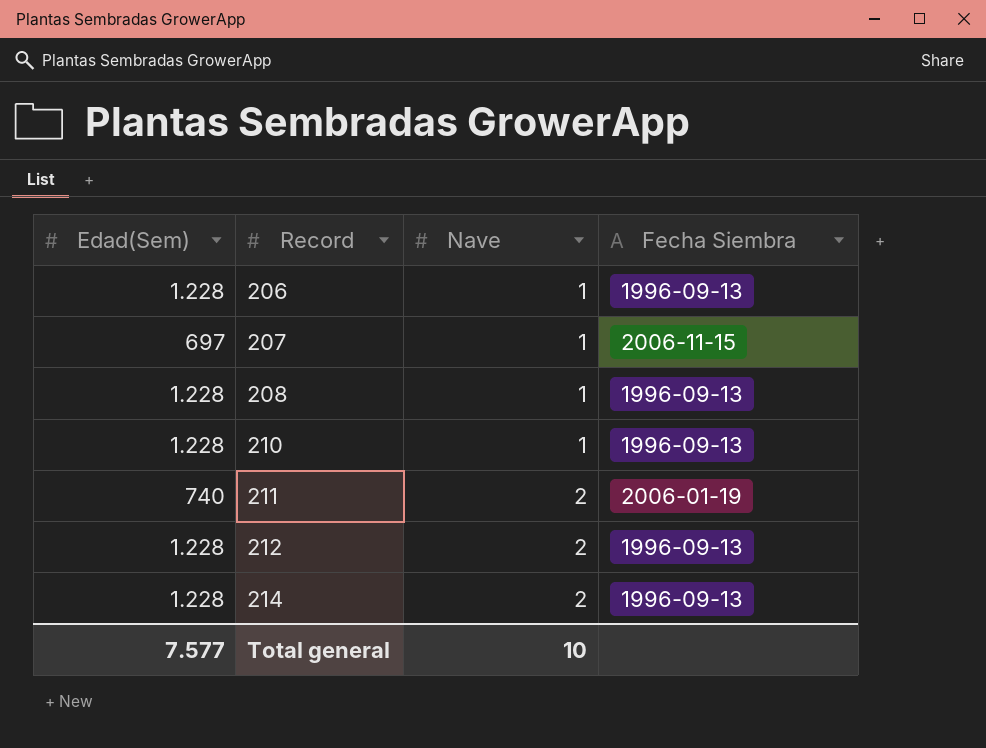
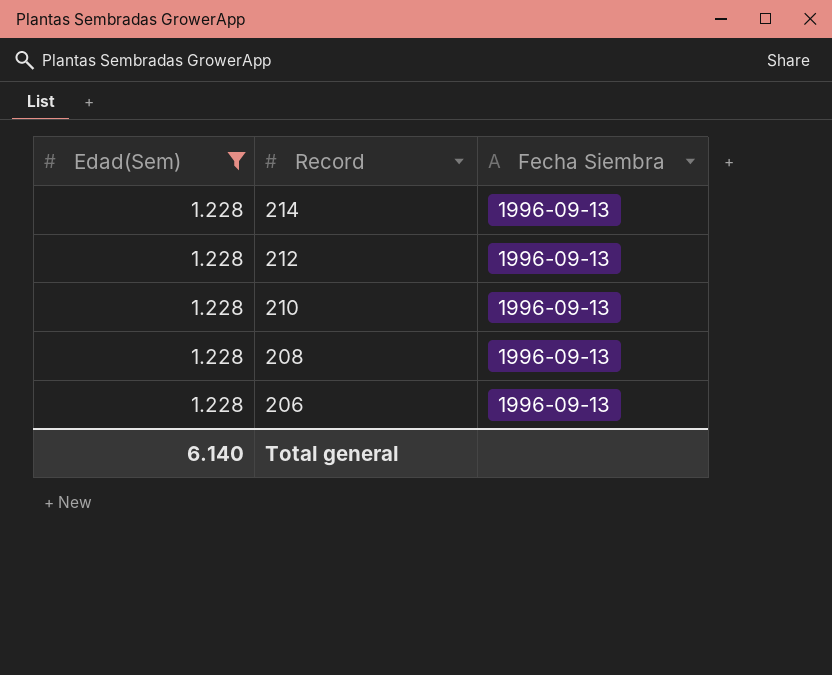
filter: none -> Edad(Sem) = 1.228
row order: Record ascending -> Record descending
column Nave | position: 3 -> none
Total general | Edad(Sem): 7.577 -> 6.140

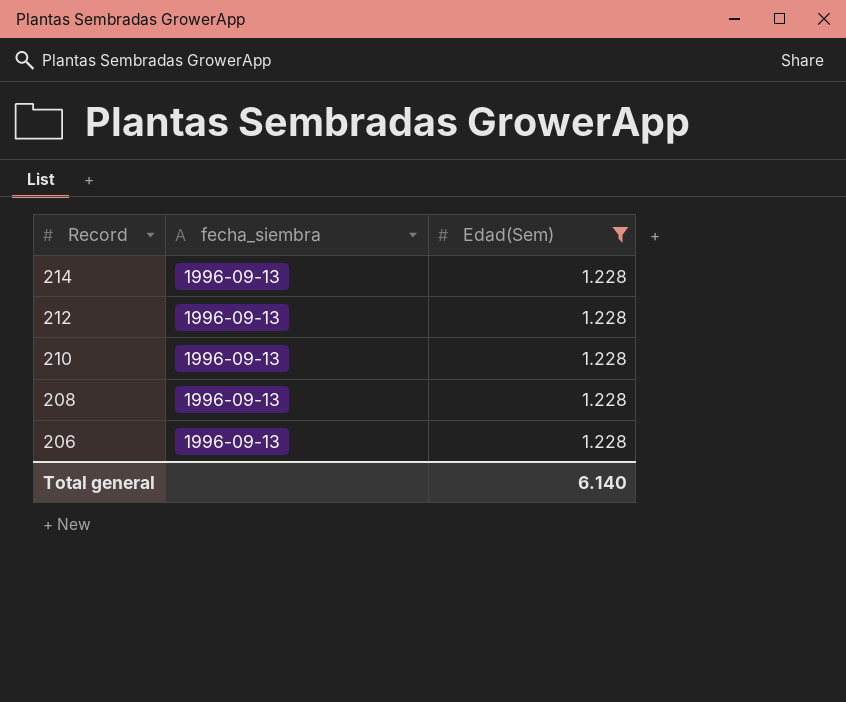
column name: Fecha Siembra -> fecha_siembra
column Edad(Sem) | position: 1 -> 3

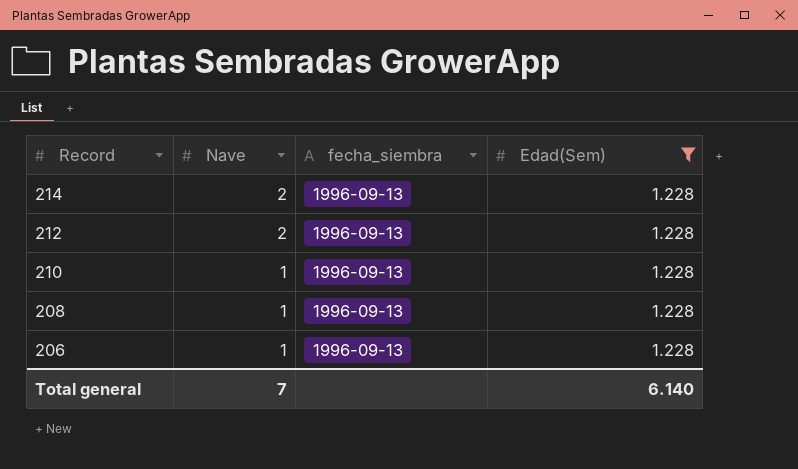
column Nave | position: none -> 2

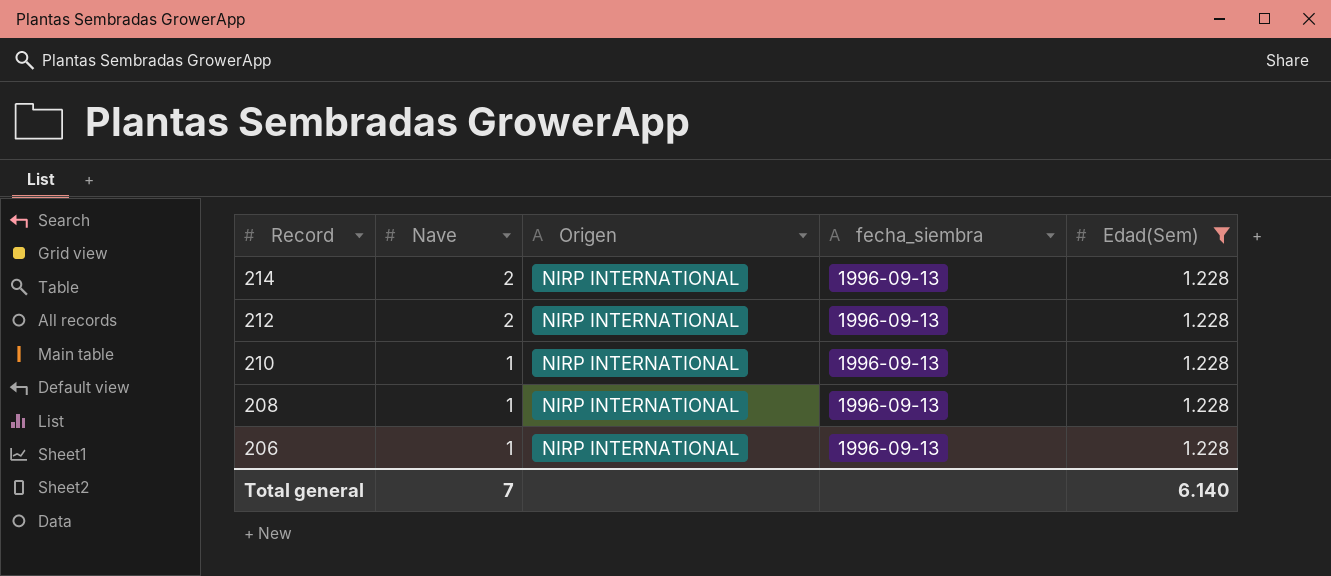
column Origen | position: none -> 3

